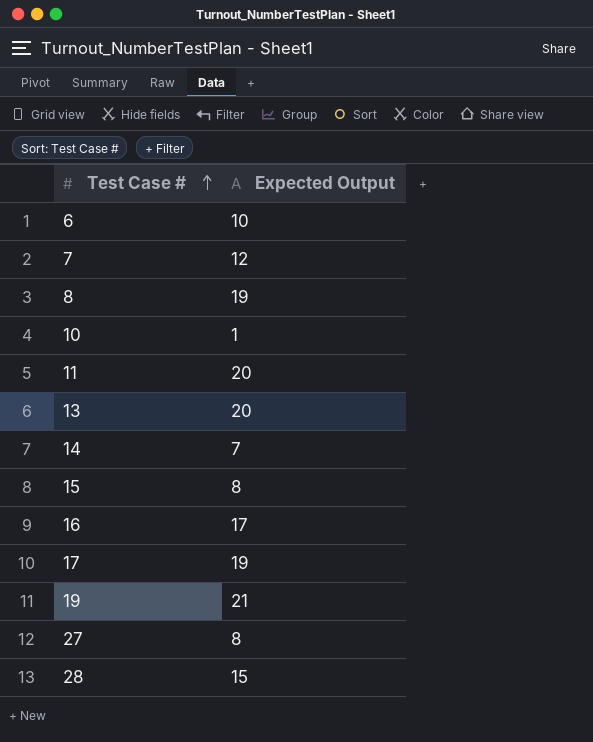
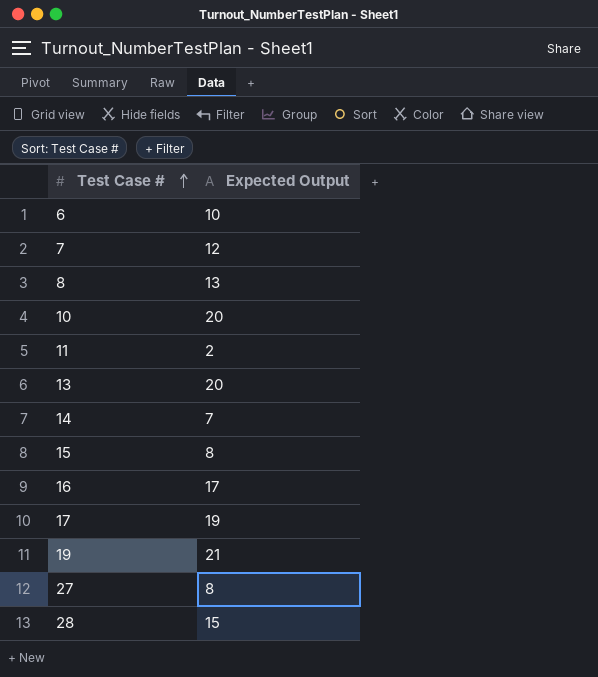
8 | Expected Output: 19 -> 13
10 | Expected Output: 1 -> 20
11 | Expected Output: 20 -> 2

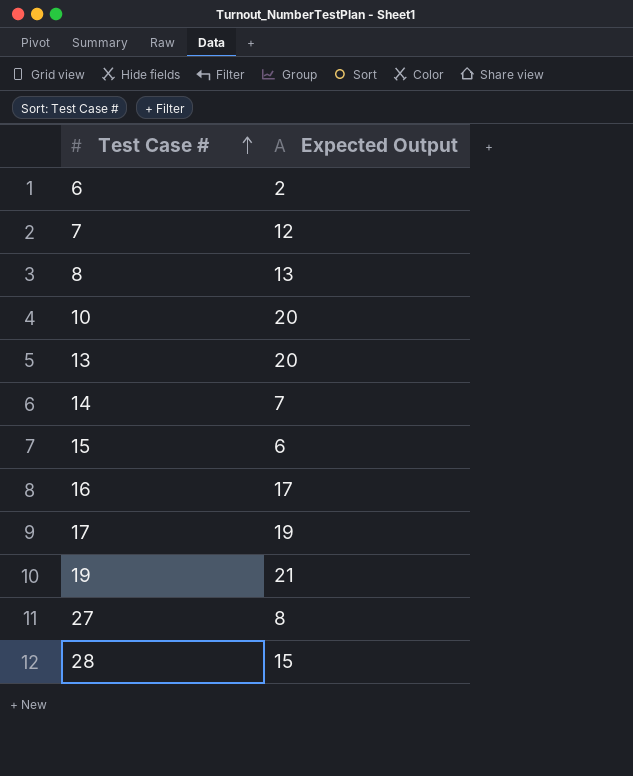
row 11: 2 -> none
6 | Expected Output: 10 -> 2
15 | Expected Output: 8 -> 6

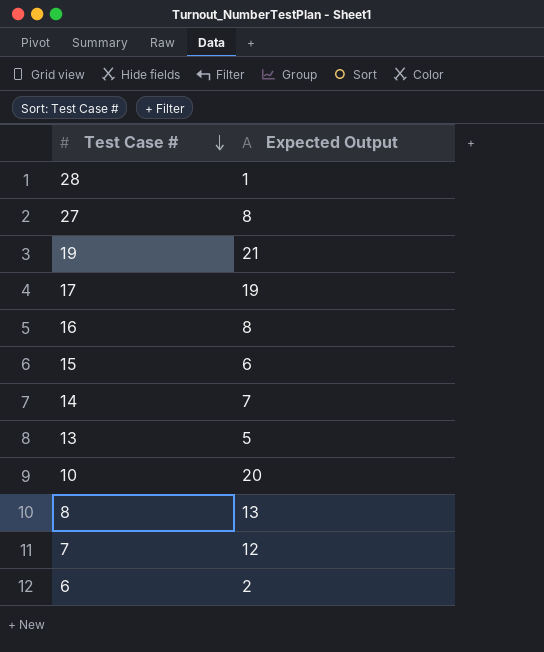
row order: Test Case # ascending -> Test Case # descending
28 | Expected Output: 15 -> 1
16 | Expected Output: 17 -> 8
13 | Expected Output: 20 -> 5

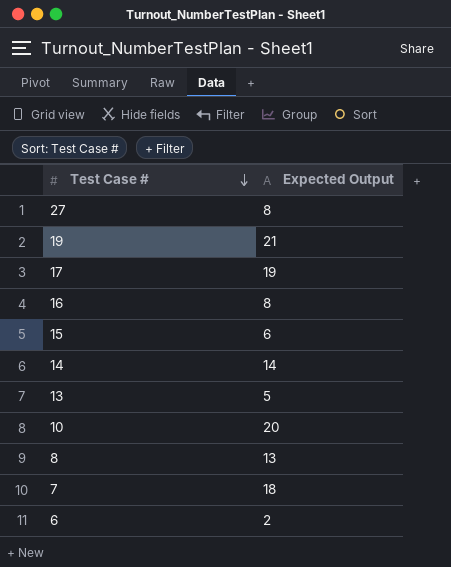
row 28: 1 -> none
14 | Expected Output: 7 -> 14
7 | Expected Output: 12 -> 18

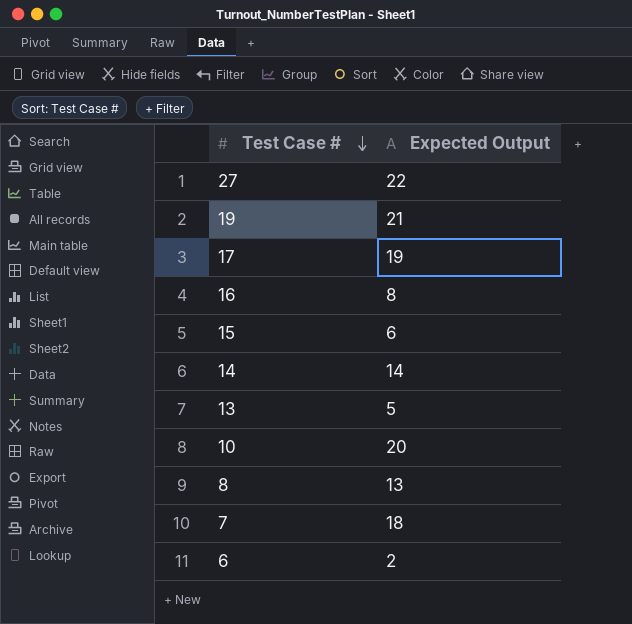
27 | Expected Output: 8 -> 22

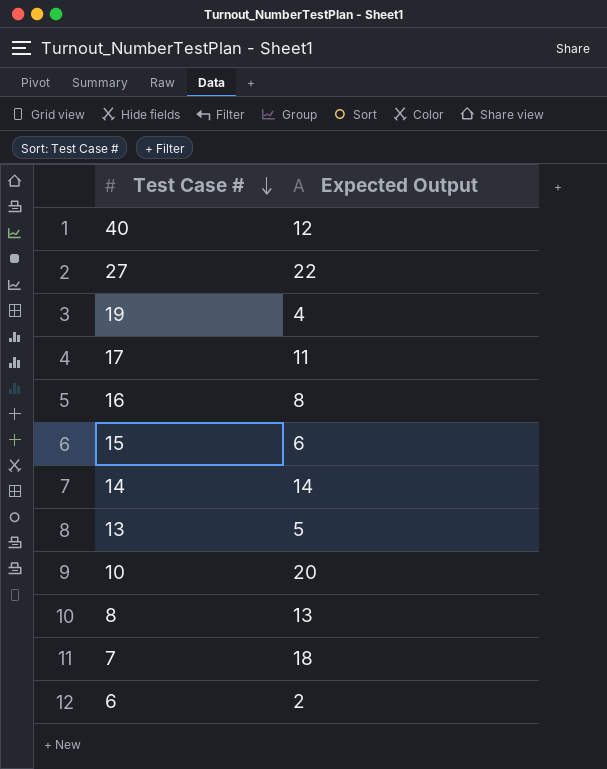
row 40: none -> 12
19 | Expected Output: 21 -> 4
17 | Expected Output: 19 -> 11

